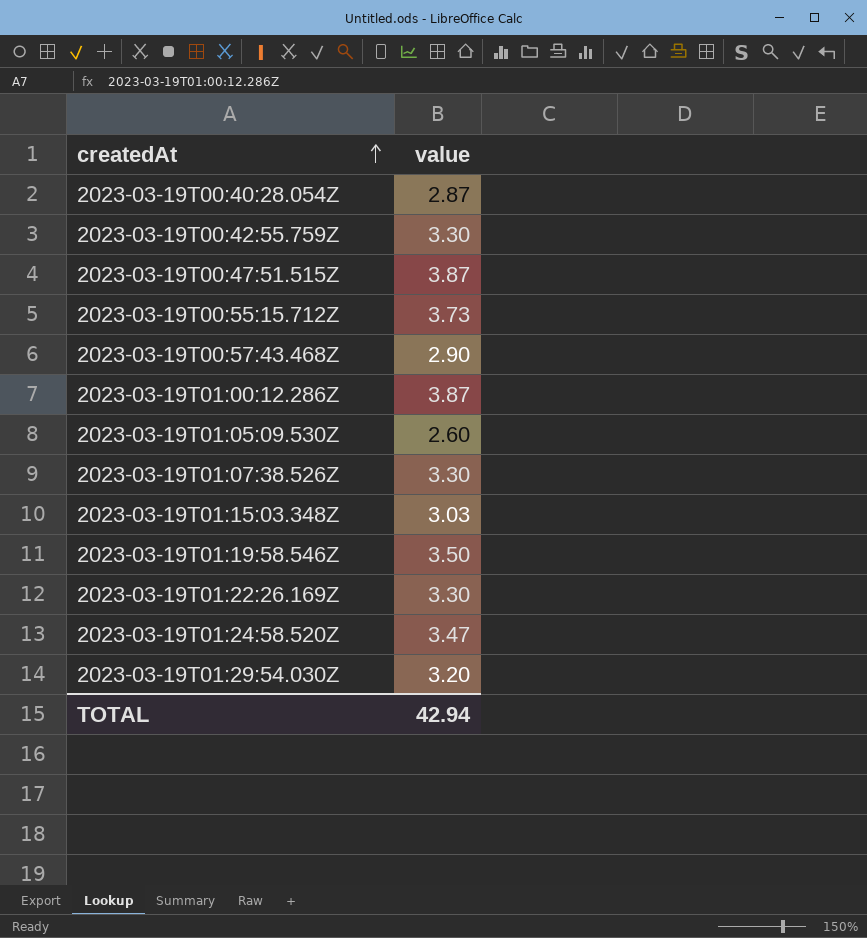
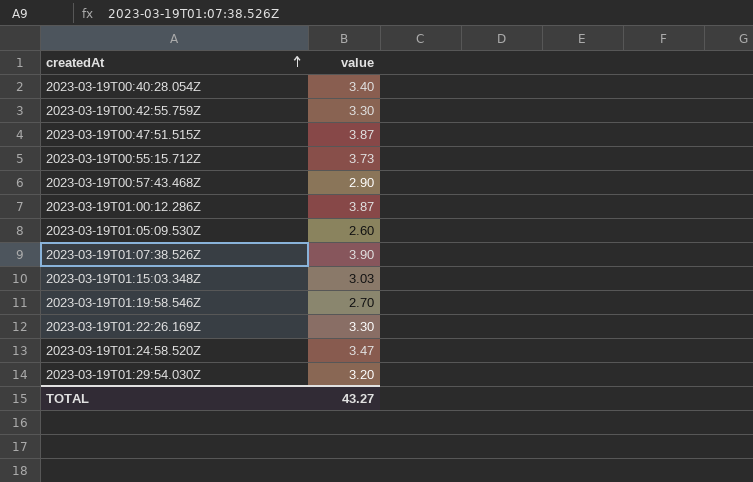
2023-03-19T00:40:28.054Z | value: 2.87 -> 3.40
2023-03-19T01:07:38.526Z | value: 3.30 -> 3.90
2023-03-19T01:19:58.546Z | value: 3.50 -> 2.70
TOTAL | value: 42.94 -> 43.27

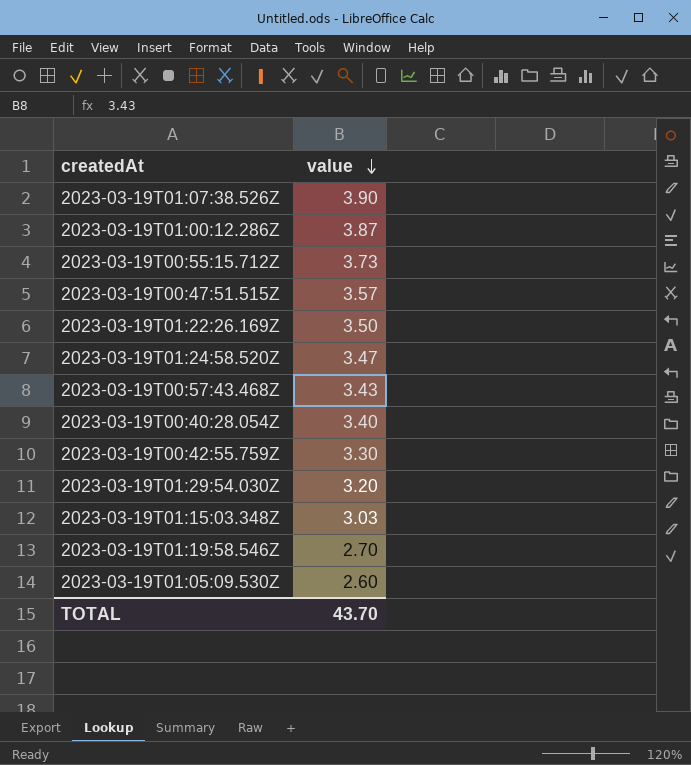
row order: createdAt ascending -> value descending
2023-03-19T00:47:51.515Z | value: 3.87 -> 3.57
2023-03-19T01:22:26.169Z | value: 3.30 -> 3.50
2023-03-19T00:57:43.468Z | value: 2.90 -> 3.43
TOTAL | value: 43.27 -> 43.70

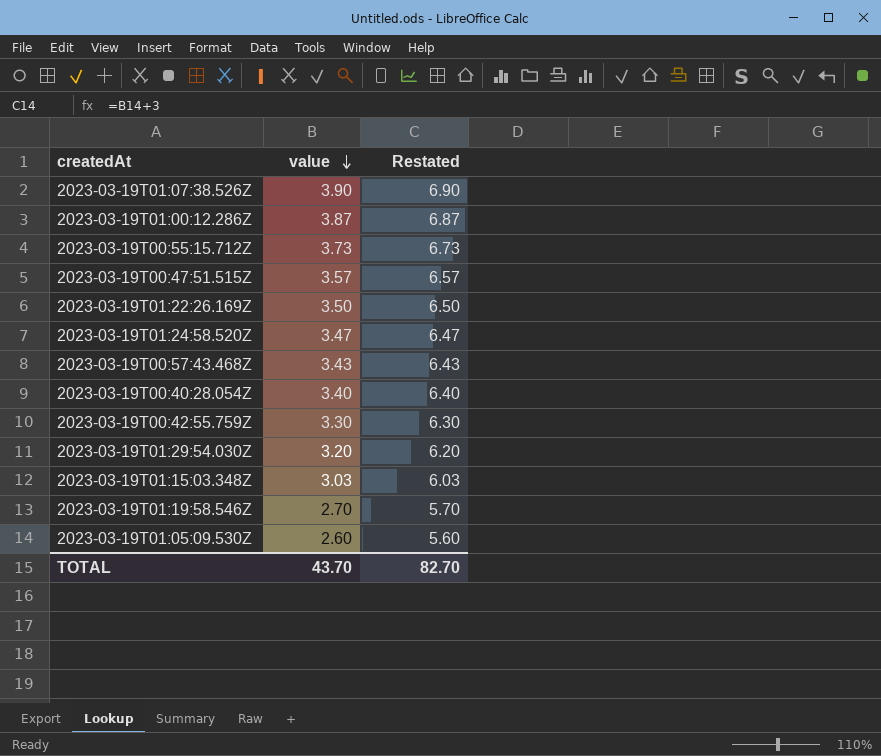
column Restated | formula: none -> [value] + 3

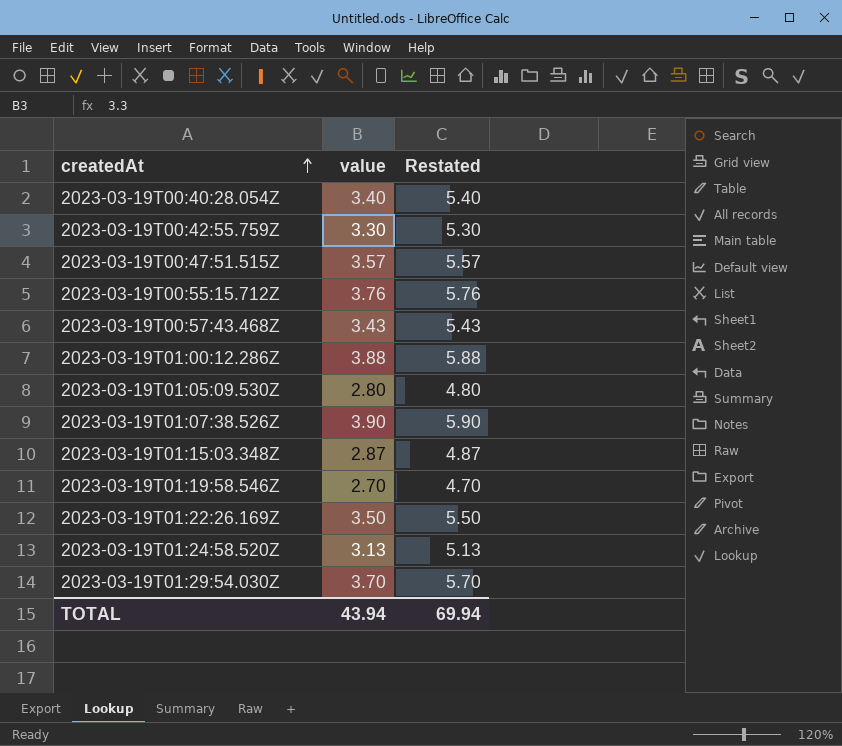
row order: value descending -> createdAt ascending
column Restated | formula: [value] + 3 -> [value] + 2
2023-03-19T00:55:15.712Z | value: 3.73 -> 3.76
2023-03-19T01:00:12.286Z | value: 3.87 -> 3.88
2023-03-19T01:05:09.530Z | value: 2.60 -> 2.80
2023-03-19T01:15:03.348Z | value: 3.03 -> 2.87
2023-03-19T01:24:58.520Z | value: 3.47 -> 3.13
2023-03-19T01:29:54.030Z | value: 3.20 -> 3.70
TOTAL | value: 43.70 -> 43.94
TOTAL | Restated: 82.70 -> 69.94

